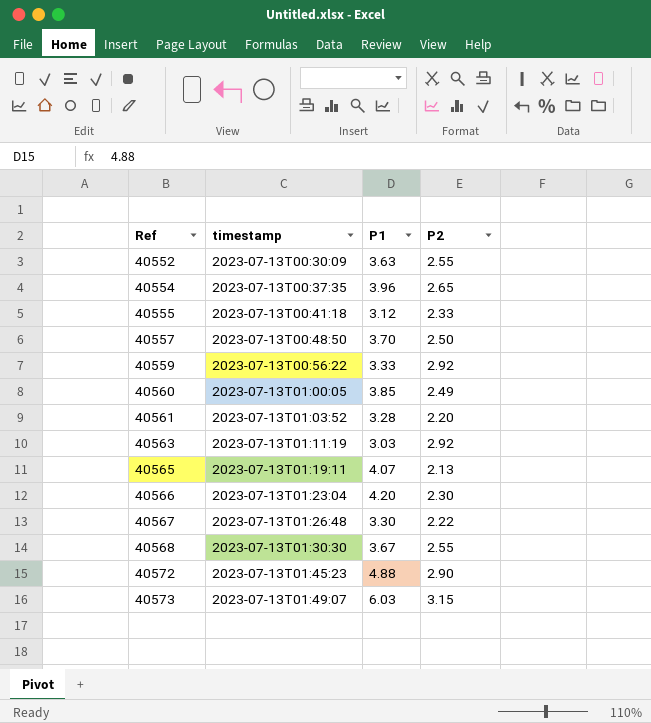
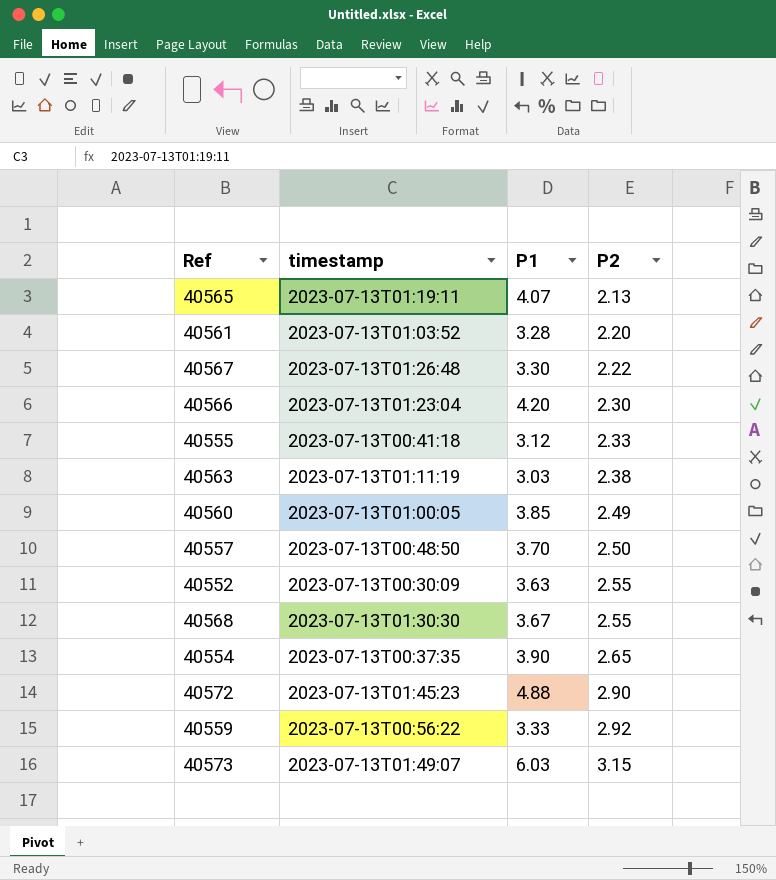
row order: Ref ascending -> P2 ascending
40563 | P2: 2.92 -> 2.38
40554 | P1: 3.96 -> 3.90

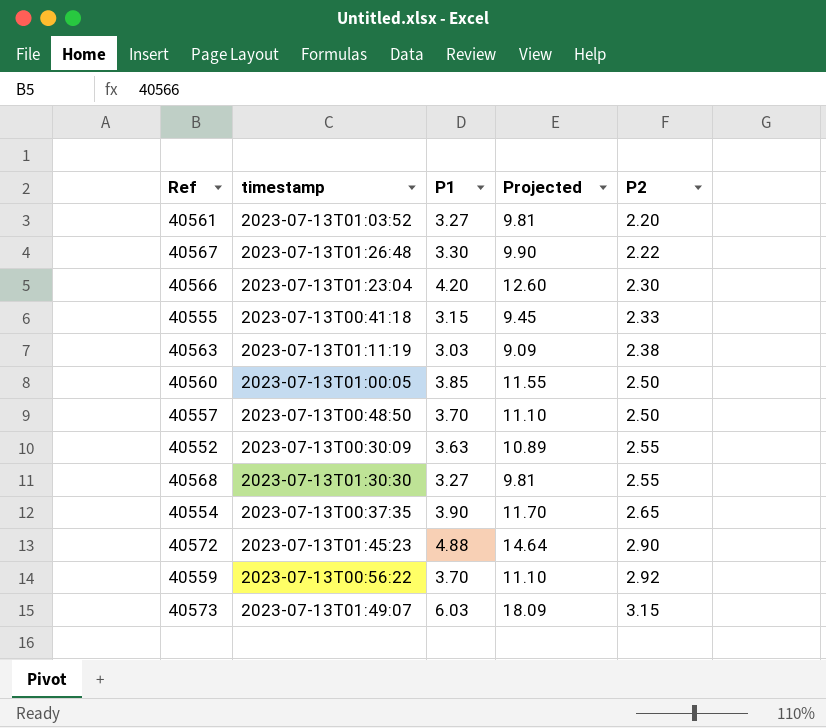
column Projected | formula: none -> [P1] * 3
row 40565: 2023-07-13T01:19:11 | 4.07 | 2.13 -> none
40561 | P1: 3.28 -> 3.27
40555 | P1: 3.12 -> 3.15
40560 | P2: 2.49 -> 2.50
40568 | P1: 3.67 -> 3.27
40559 | P1: 3.33 -> 3.70

